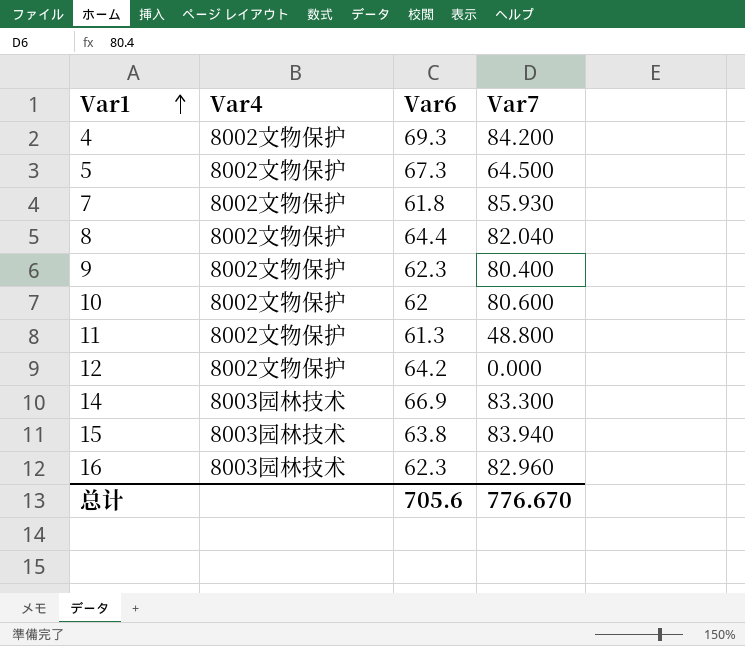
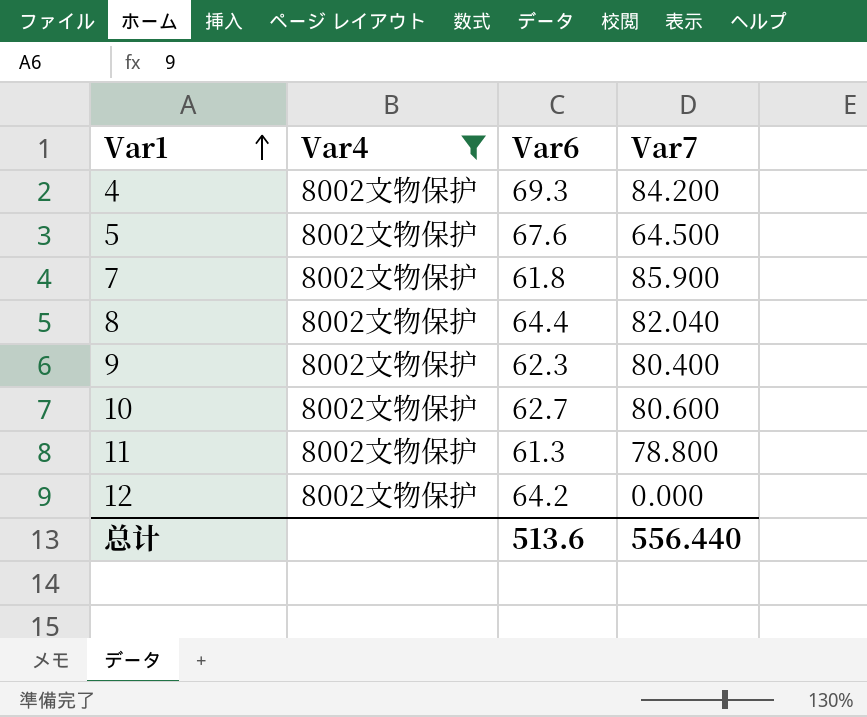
filter: none -> Var4 = 8002文物保护
5 | Var6: 67.3 -> 67.6
7 | Var7: 85.930 -> 85.900
10 | Var6: 62 -> 62.7
11 | Var7: 48.800 -> 78.800
总计 | Var6: 705.6 -> 513.6
总计 | Var7: 776.670 -> 556.440

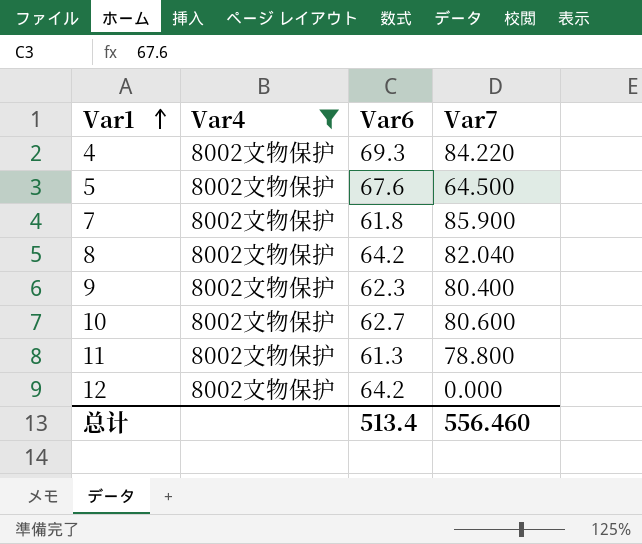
4 | Var7: 84.200 -> 84.220
8 | Var6: 64.4 -> 64.2
总计 | Var6: 513.6 -> 513.4
总计 | Var7: 556.440 -> 556.460

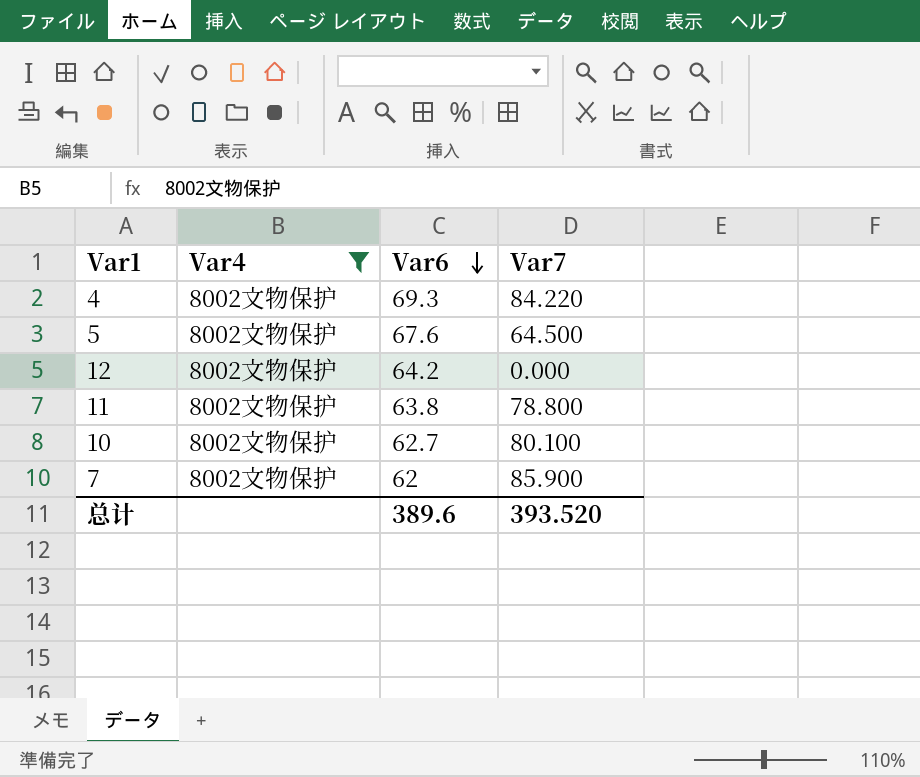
row order: Var1 ascending -> Var6 descending
row 8: 8002文物保护 | 64.2 | 82.040 -> none
row 9: 8002文物保护 | 62.3 | 80.400 -> none
11 | Var6: 61.3 -> 63.8
10 | Var7: 80.600 -> 80.100
7 | Var6: 61.8 -> 62
总计 | Var6: 513.4 -> 389.6
总计 | Var7: 556.460 -> 393.520

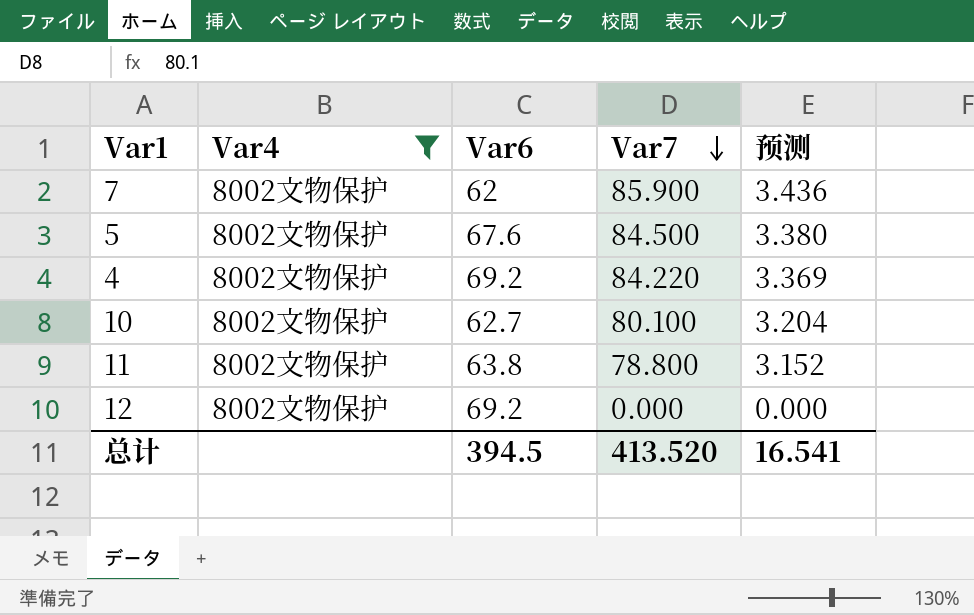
row order: Var6 descending -> Var7 descending
column 预测 | formula: none -> [Var7] * 0.04
5 | Var7: 64.500 -> 84.500
4 | Var6: 69.3 -> 69.2
12 | Var6: 64.2 -> 69.2
总计 | Var6: 389.6 -> 394.5
总计 | Var7: 393.520 -> 413.520

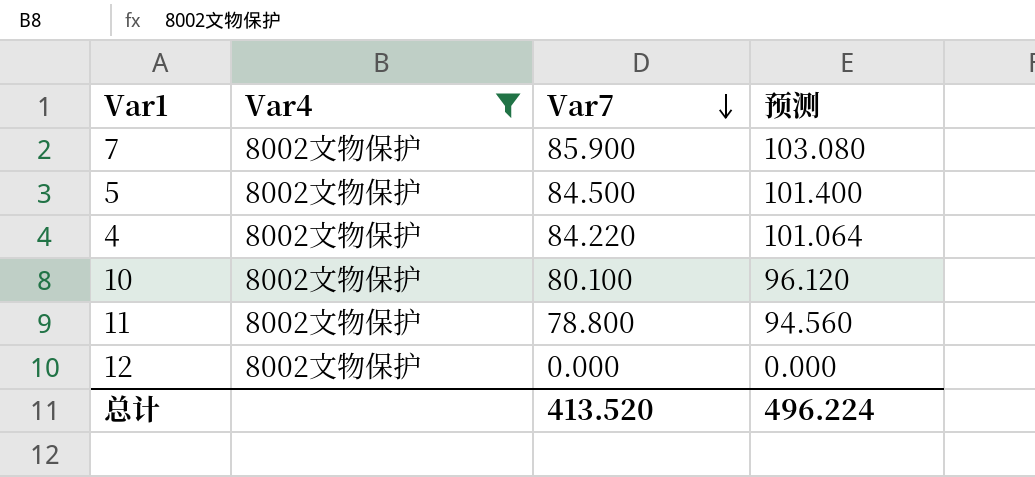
column Var6 | position: 3 -> none
column 预测 | formula: [Var7] * 0.04 -> [Var7] * 1.2
总计 | 预测: 16.541 -> 496.224

